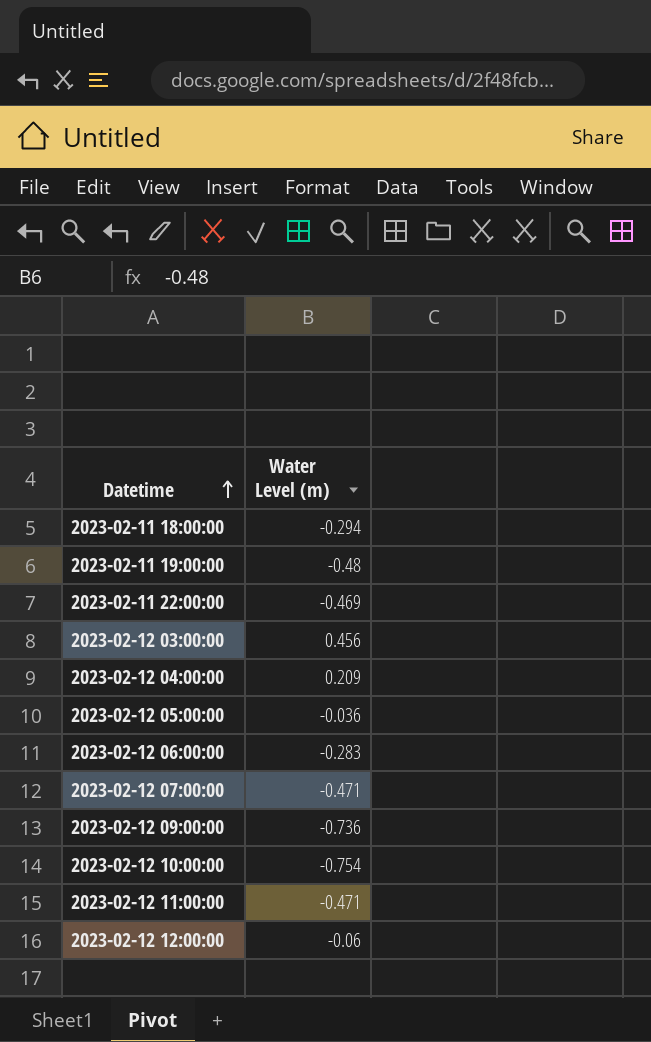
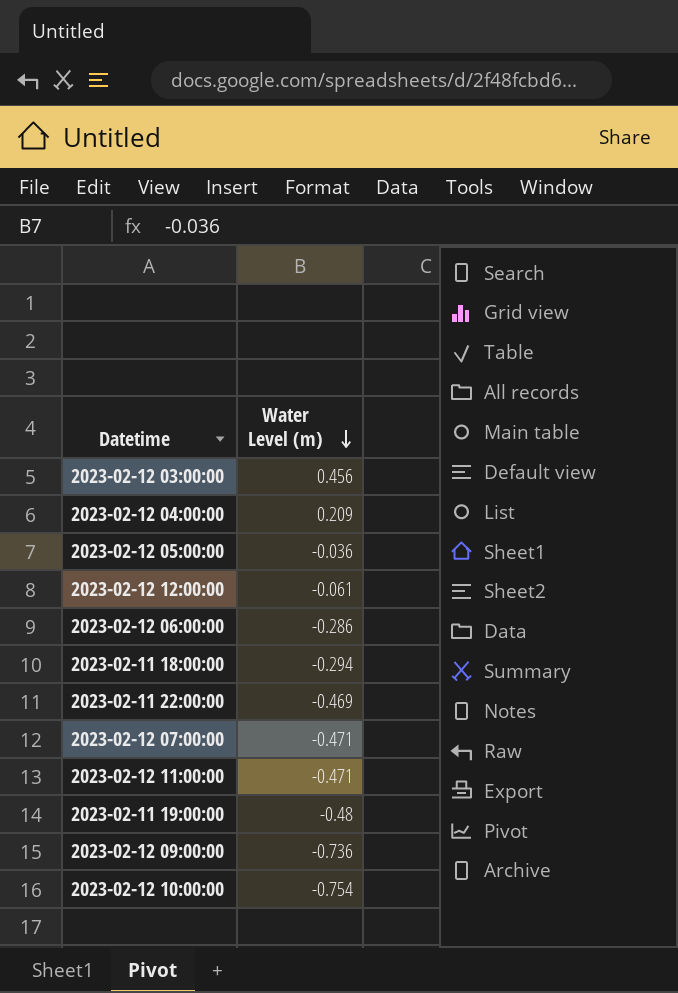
row order: Datetime ascending -> Water Level (m) descending
2023-02-12 12:00:00 | Water Level (m): -0.06 -> -0.061
2023-02-12 06:00:00 | Water Level (m): -0.283 -> -0.286

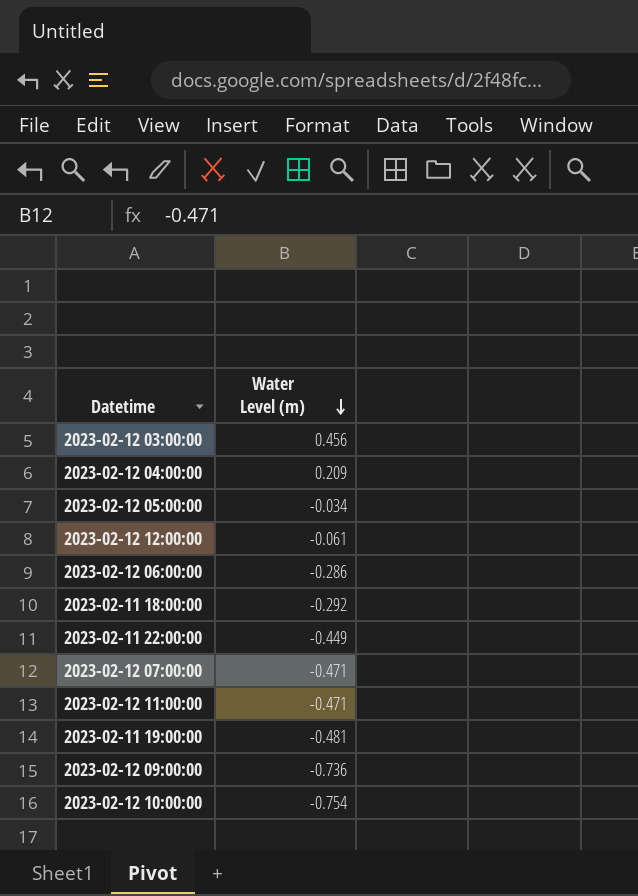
2023-02-12 05:00:00 | Water Level (m): -0.036 -> -0.034
2023-02-11 18:00:00 | Water Level (m): -0.294 -> -0.292
2023-02-11 22:00:00 | Water Level (m): -0.469 -> -0.449
2023-02-11 19:00:00 | Water Level (m): -0.48 -> -0.481

